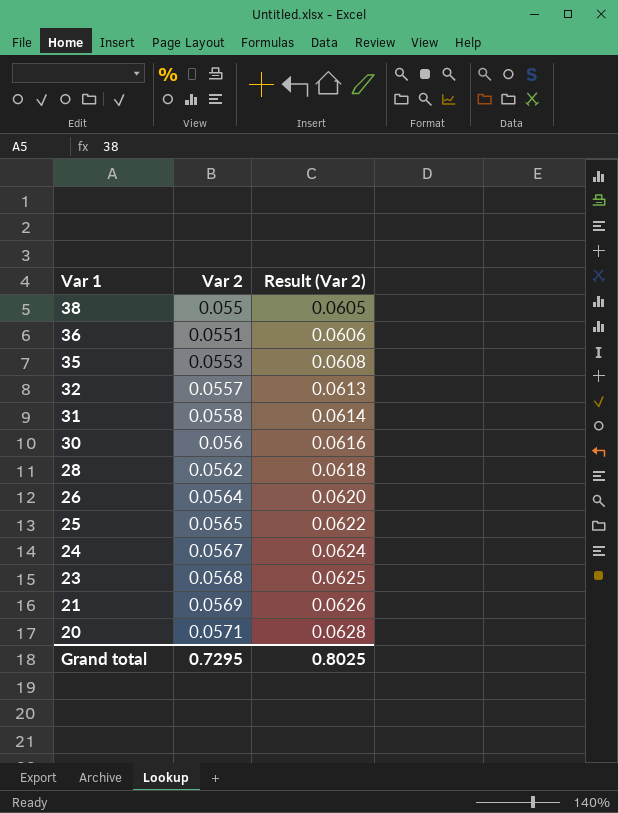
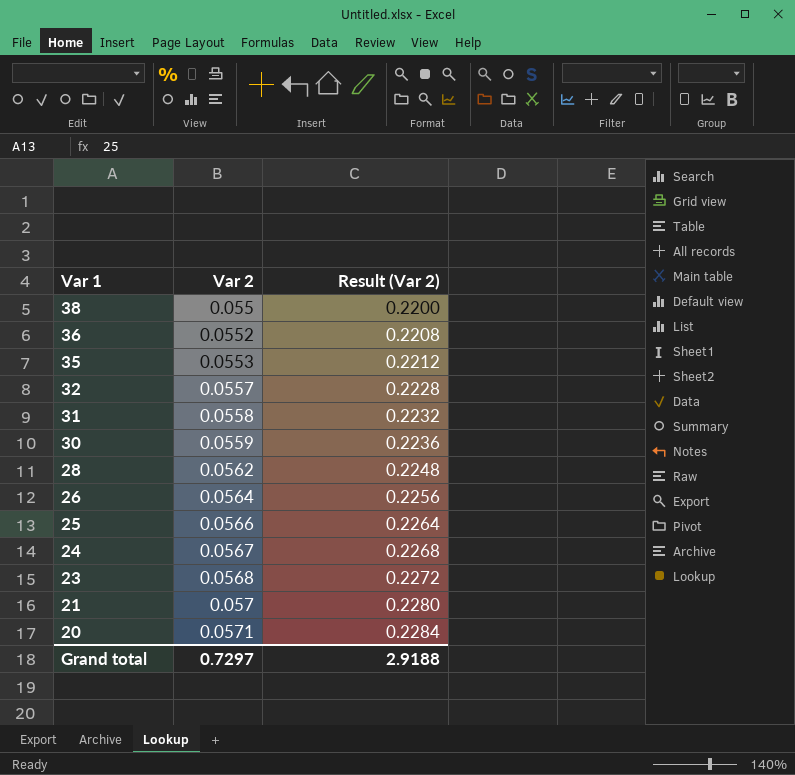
column Result (Var 2) | formula: [Var 2] * 1.1 -> [Var 2] * 4
36 | Var 2: 0.0551 -> 0.0552
30 | Var 2: 0.056 -> 0.0559
25 | Var 2: 0.0565 -> 0.0566
21 | Var 2: 0.0569 -> 0.057
Grand total | Var 2: 0.7295 -> 0.7297
Grand total | Result (Var 2): 0.8025 -> 2.9188

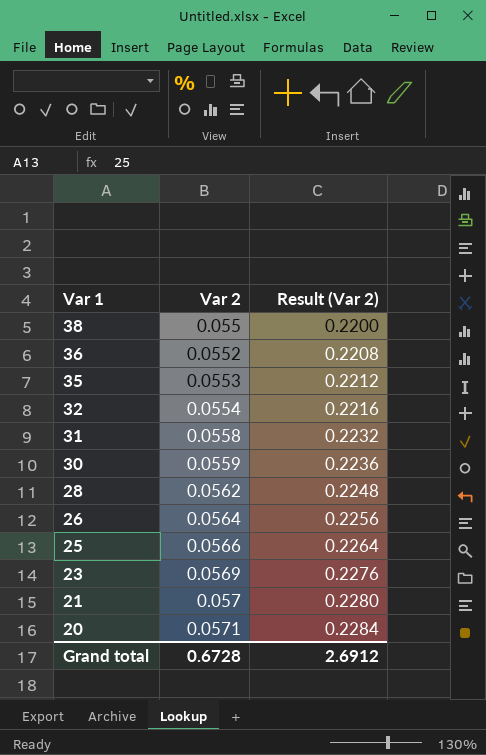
row 24: 0.0567 | 0.2268 -> none
32 | Var 2: 0.0557 -> 0.0554
32 | Result (Var 2): 0.2228 -> 0.2216
23 | Var 2: 0.0568 -> 0.0569
23 | Result (Var 2): 0.2272 -> 0.2276
Grand total | Var 2: 0.7297 -> 0.6728
Grand total | Result (Var 2): 2.9188 -> 2.6912

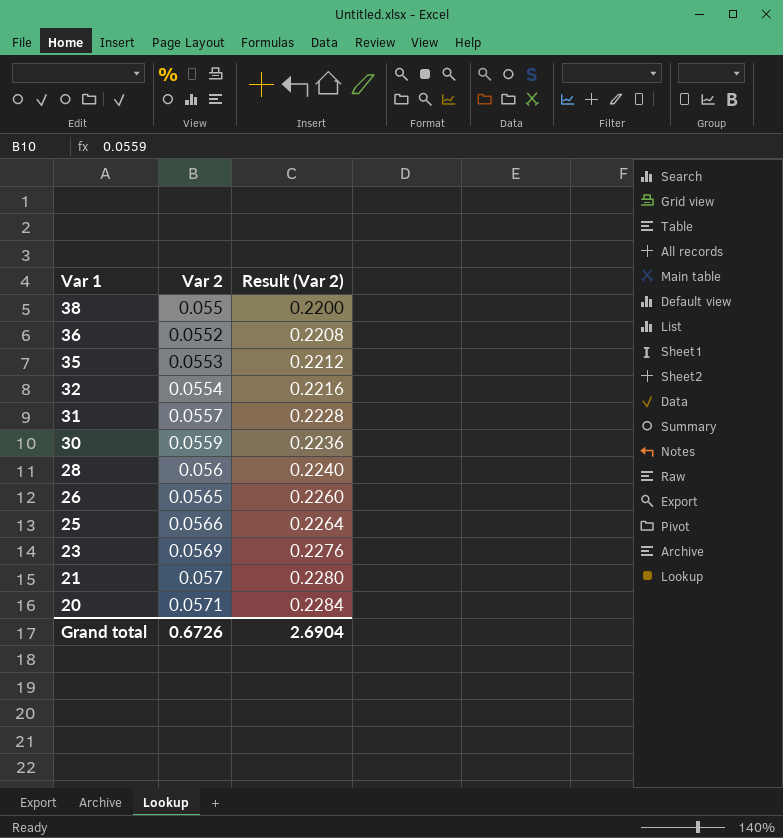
31 | Var 2: 0.0558 -> 0.0557
31 | Result (Var 2): 0.2232 -> 0.2228
28 | Var 2: 0.0562 -> 0.056
28 | Result (Var 2): 0.2248 -> 0.2240
26 | Var 2: 0.0564 -> 0.0565
26 | Result (Var 2): 0.2256 -> 0.2260
Grand total | Var 2: 0.6728 -> 0.6726
Grand total | Result (Var 2): 2.6912 -> 2.6904

